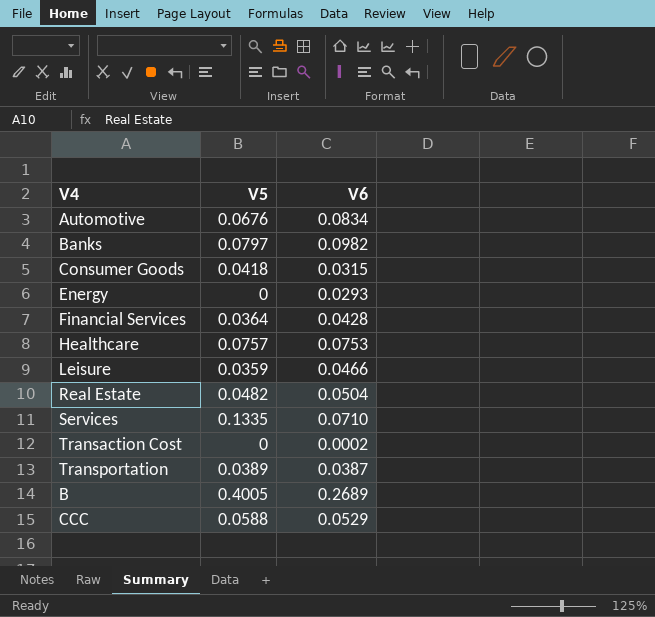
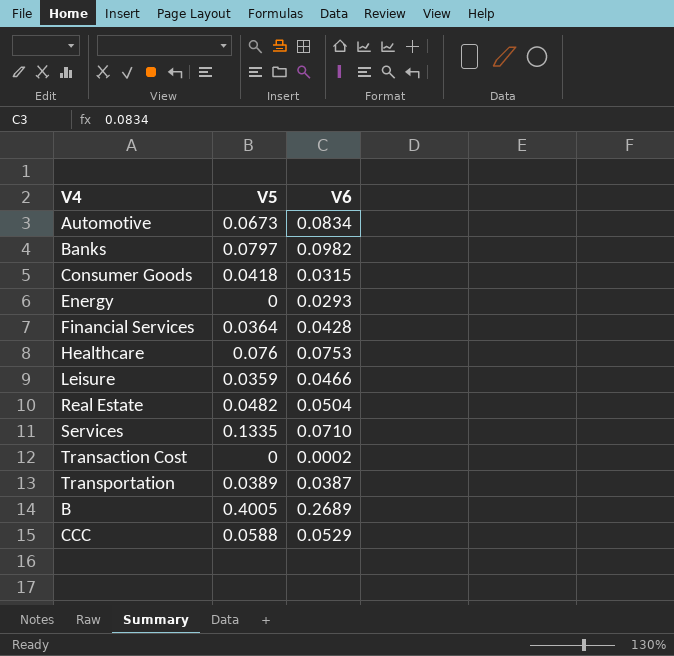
Automotive | V5: 0.0676 -> 0.0673
Healthcare | V5: 0.0757 -> 0.076

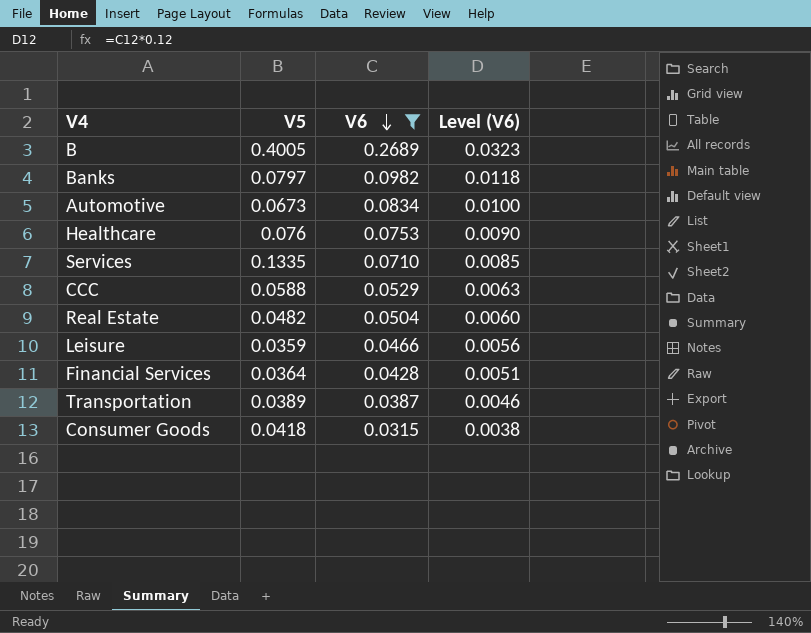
filter: none -> V6 >= 0.0315
row order: none -> V6 descending
column Level (V6) | formula: none -> [V6] * 0.12

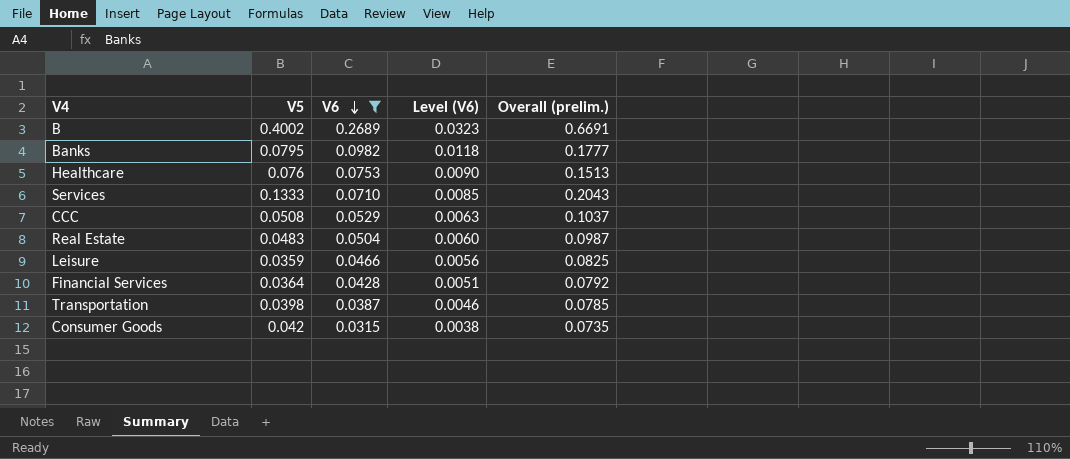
column Overall (prelim.) | formula: none -> [V5] + [V6]
row Automotive: 0.0673 | 0.0834 | 0.0100 -> none
B | V5: 0.4005 -> 0.4002
Banks | V5: 0.0797 -> 0.0795
Services | V5: 0.1335 -> 0.1333
CCC | V5: 0.0588 -> 0.0508
Real Estate | V5: 0.0482 -> 0.0483
Transportation | V5: 0.0389 -> 0.0398
Consumer Goods | V5: 0.0418 -> 0.042

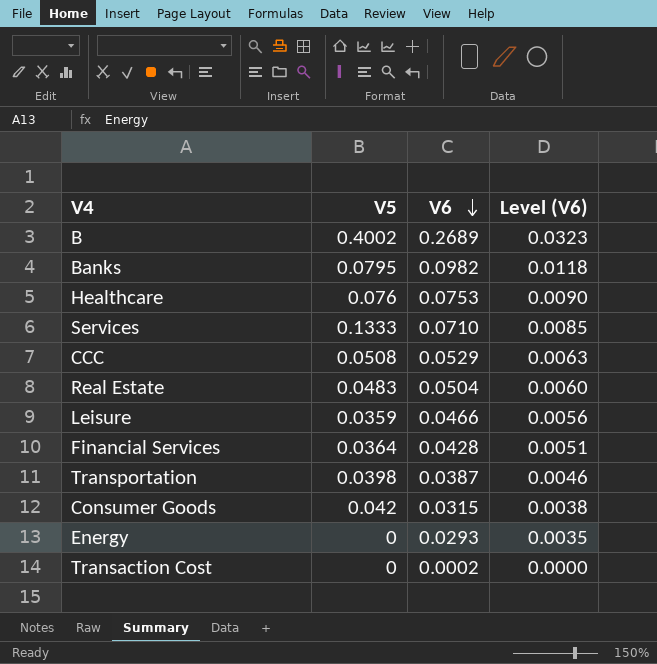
filter: V6 >= 0.0315 -> none
column Overall (prelim.) | formula: [V5] + [V6] -> none

